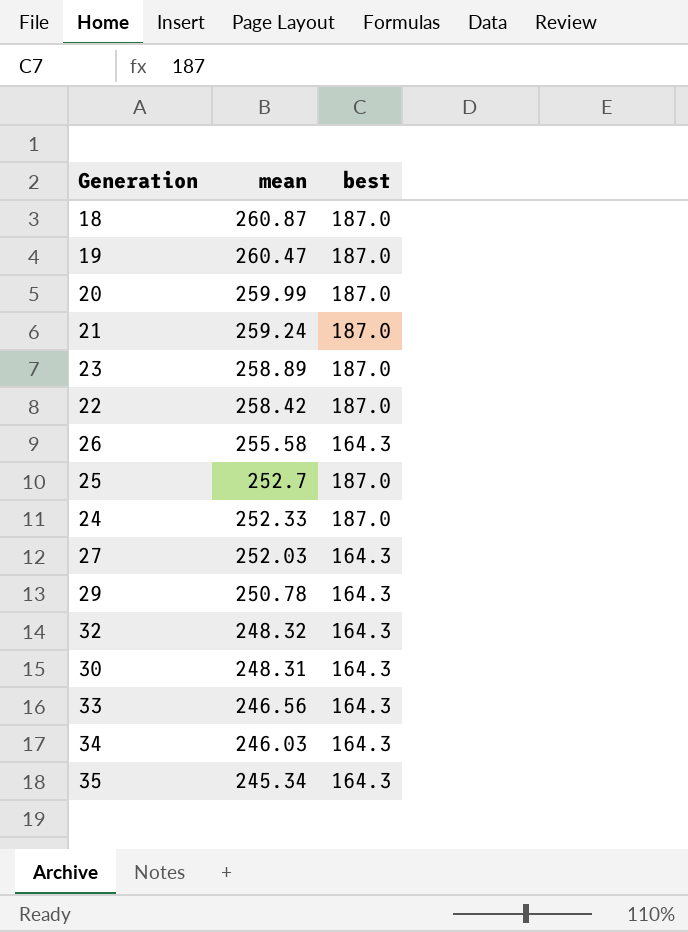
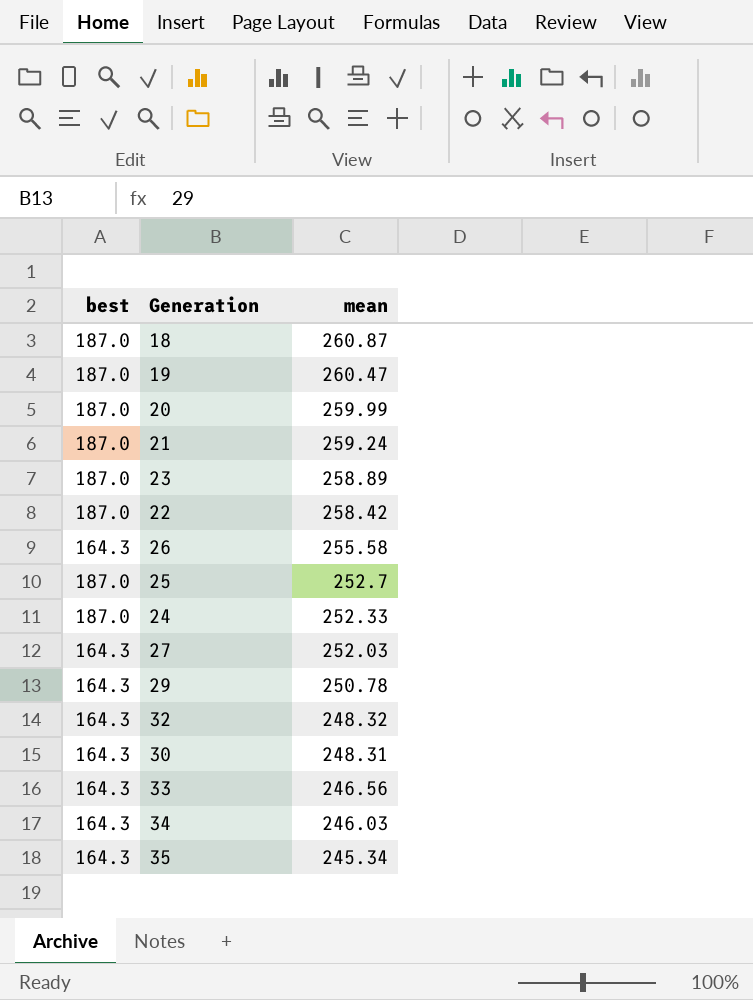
column best | position: 3 -> 1

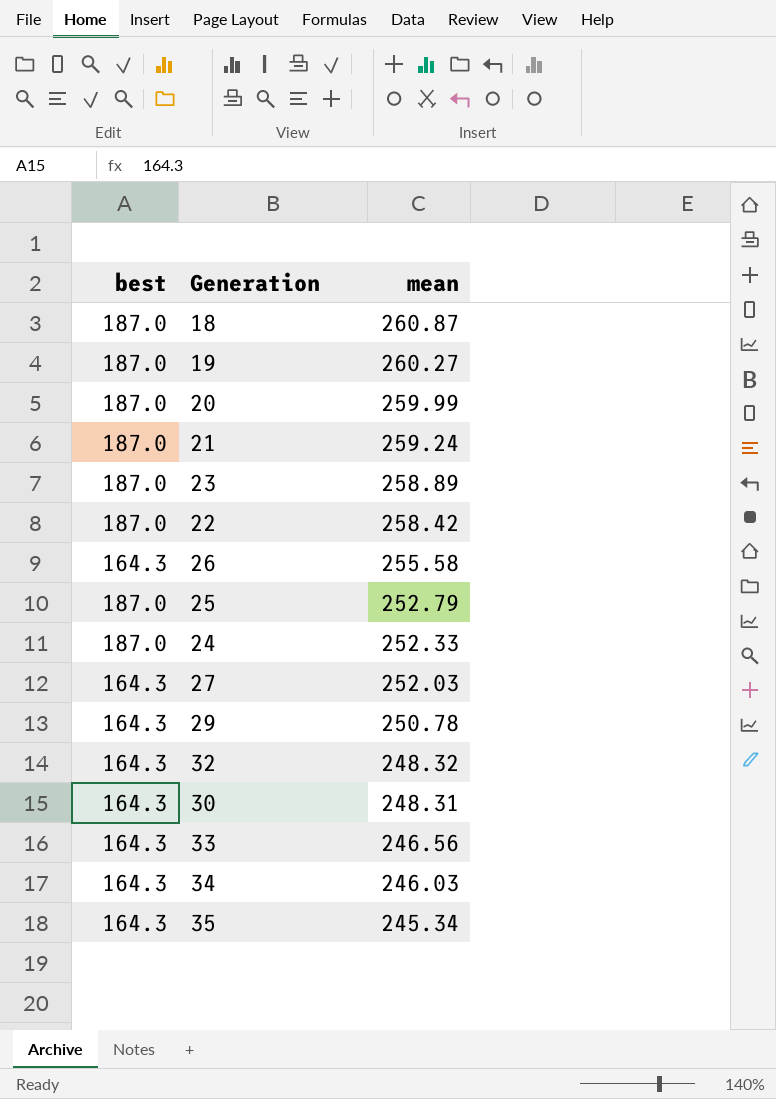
19 | mean: 260.47 -> 260.27
25 | mean: 252.7 -> 252.79

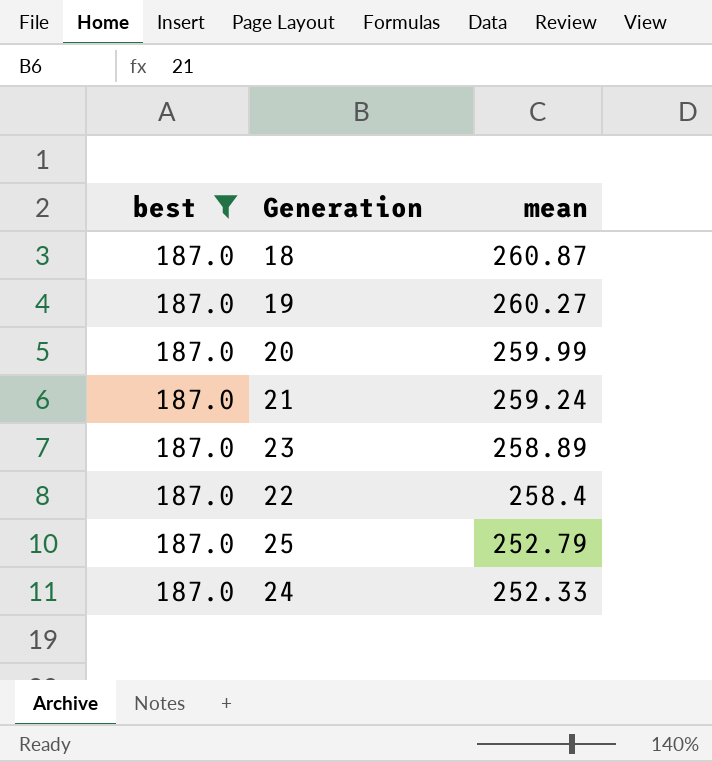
filter: none -> best = 187.0
22 | mean: 258.42 -> 258.4

